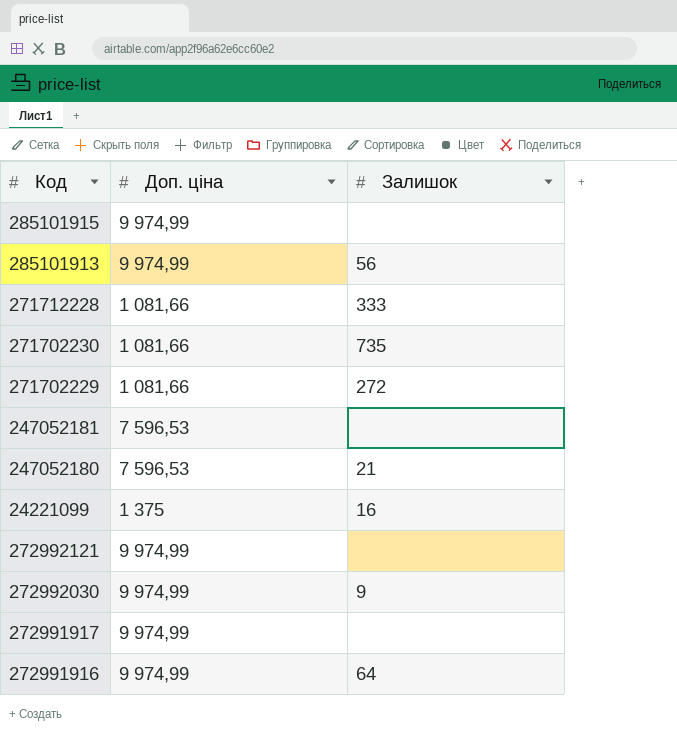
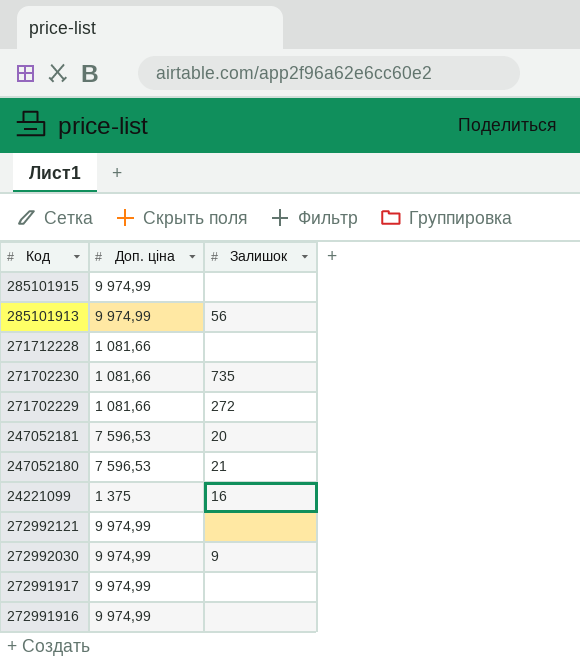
271712228 | Залишок: 333 -> none
247052181 | Залишок: none -> 20
272991916 | Залишок: 64 -> none

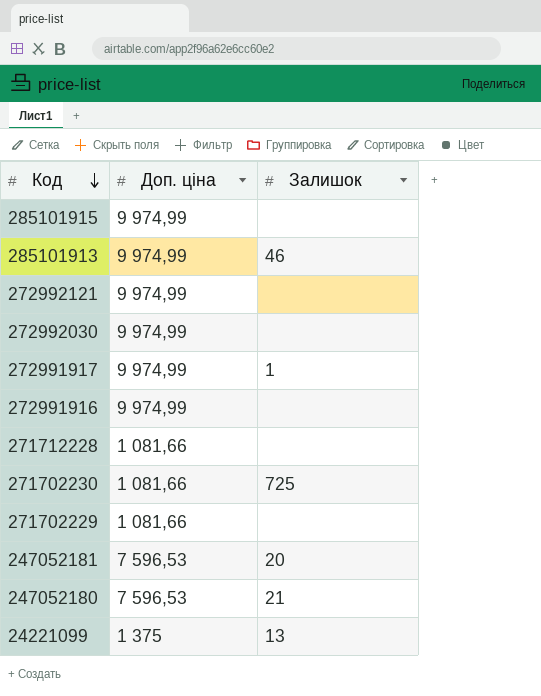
row order: none -> Код descending
285101913 | Залишок: 56 -> 46
272992030 | Залишок: 9 -> none
272991917 | Залишок: none -> 1
271702230 | Залишок: 735 -> 725
271702229 | Залишок: 272 -> none
24221099 | Залишок: 16 -> 13

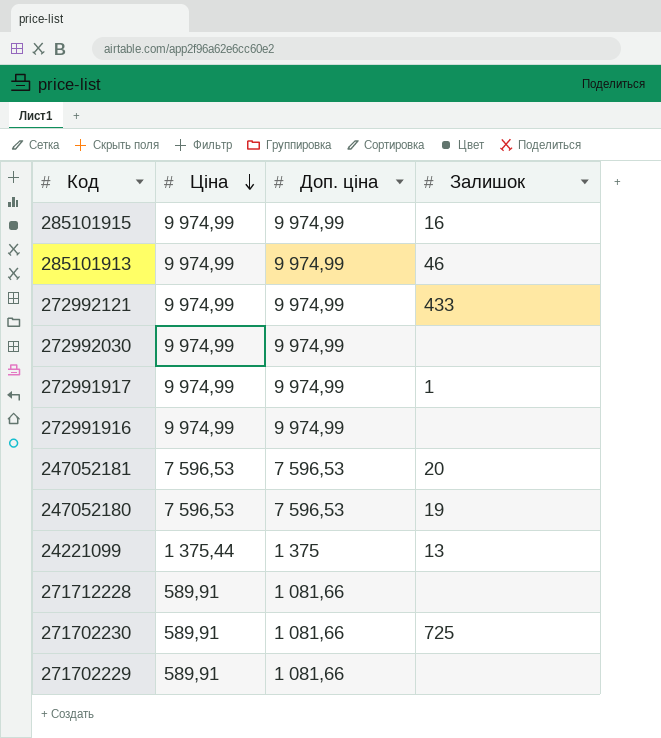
row order: Код descending -> Ціна descending
column Ціна | position: none -> 2
285101915 | Залишок: none -> 16
272992121 | Залишок: none -> 433
247052180 | Залишок: 21 -> 19

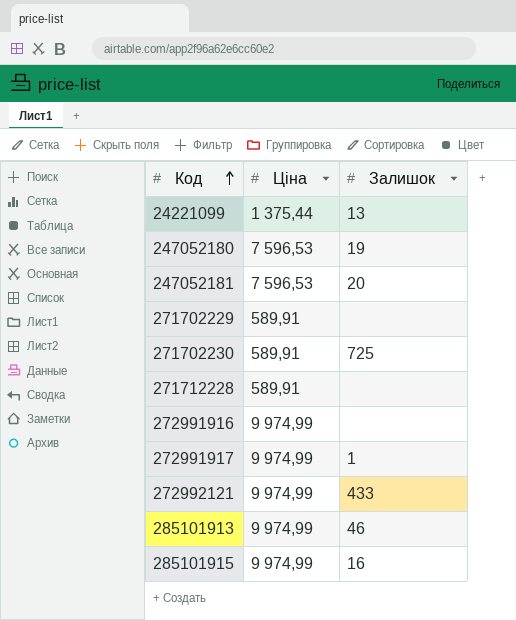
row order: Ціна descending -> Код ascending
column Доп. ціна | position: 3 -> none
row 272992030: 9 974,99 | 9 974,99 | none -> none

